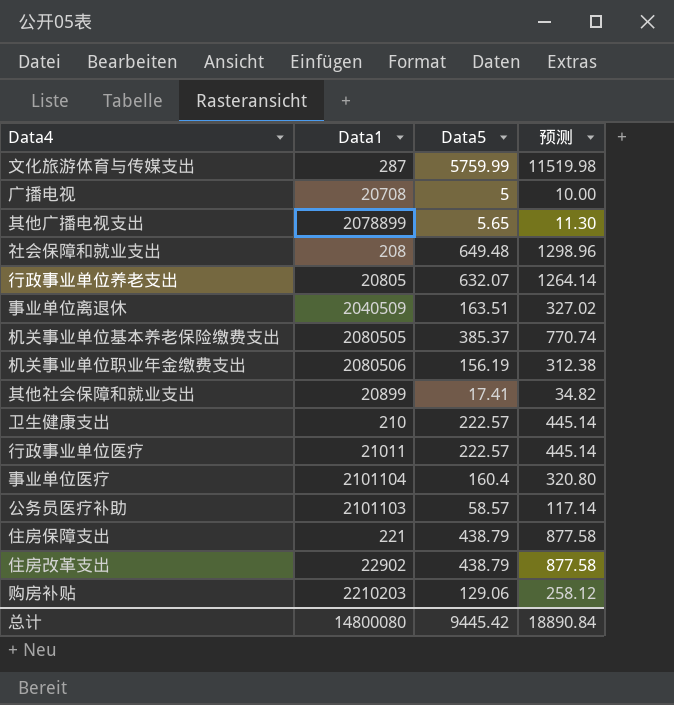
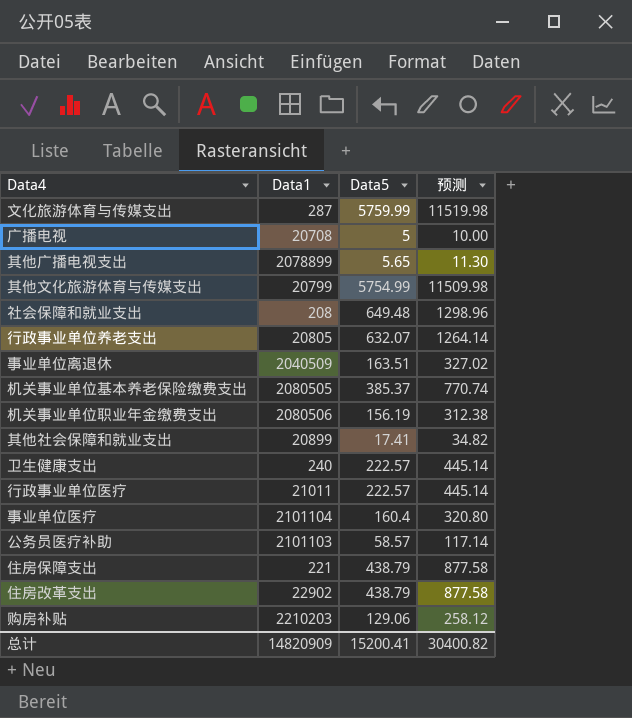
row 其他文化旅游体育与传媒支出: none -> 20799 | 5754.99 | 11509.98
卫生健康支出 | Data1: 210 -> 240
总计 | Data1: 14800080 -> 14820909
总计 | Data5: 9445.42 -> 15200.41
总计 | 预测: 18890.84 -> 30400.82

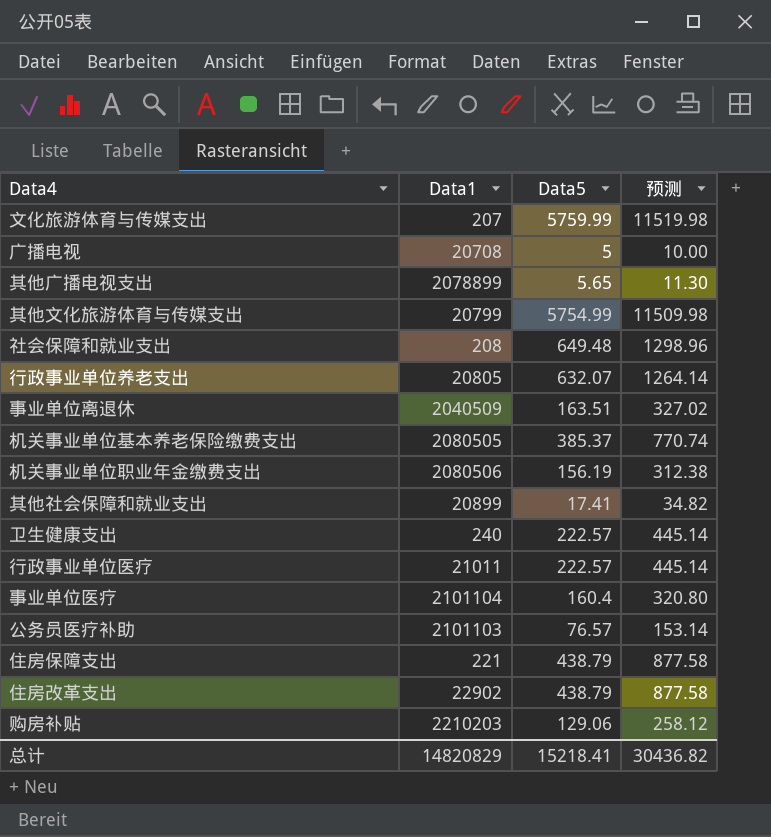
文化旅游体育与传媒支出 | Data1: 287 -> 207
公务员医疗补助 | Data5: 58.57 -> 76.57
公务员医疗补助 | 预测: 117.14 -> 153.14
总计 | Data1: 14820909 -> 14820829
总计 | Data5: 15200.41 -> 15218.41
总计 | 预测: 30400.82 -> 30436.82

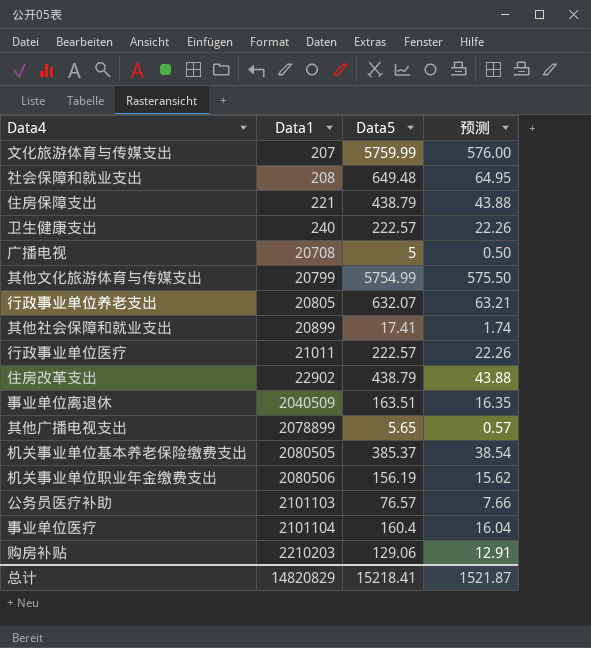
row order: none -> Data1 ascending
column 预测 | formula: [Data5] * 2 -> [Data5] * 0.1
总计 | 预测: 30436.82 -> 1521.87

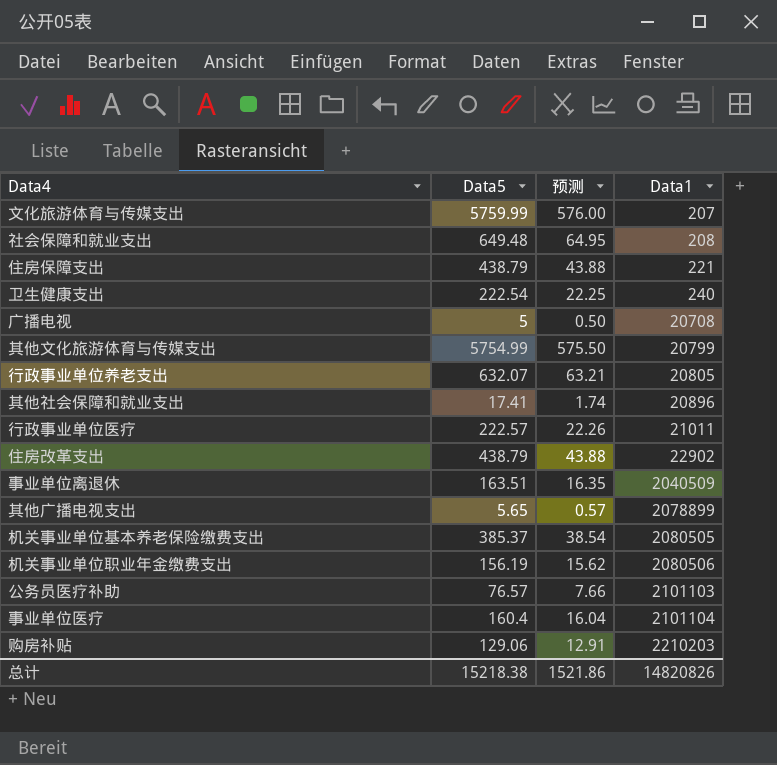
column Data1 | position: 2 -> 4
卫生健康支出 | Data5: 222.57 -> 222.54
卫生健康支出 | 预测: 22.26 -> 22.25
其他社会保障和就业支出 | Data1: 20899 -> 20896
总计 | Data5: 15218.41 -> 15218.38
总计 | 预测: 1521.87 -> 1521.86
总计 | Data1: 14820829 -> 14820826

